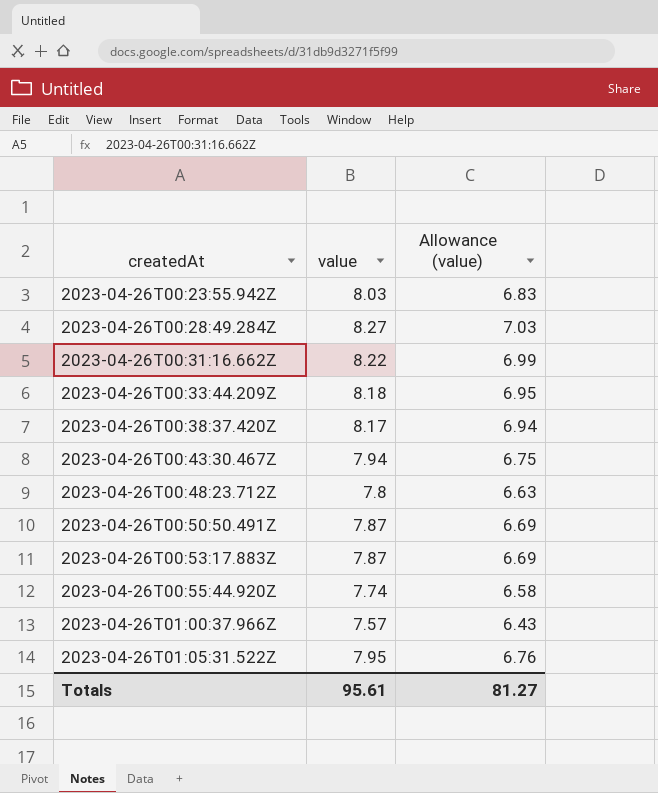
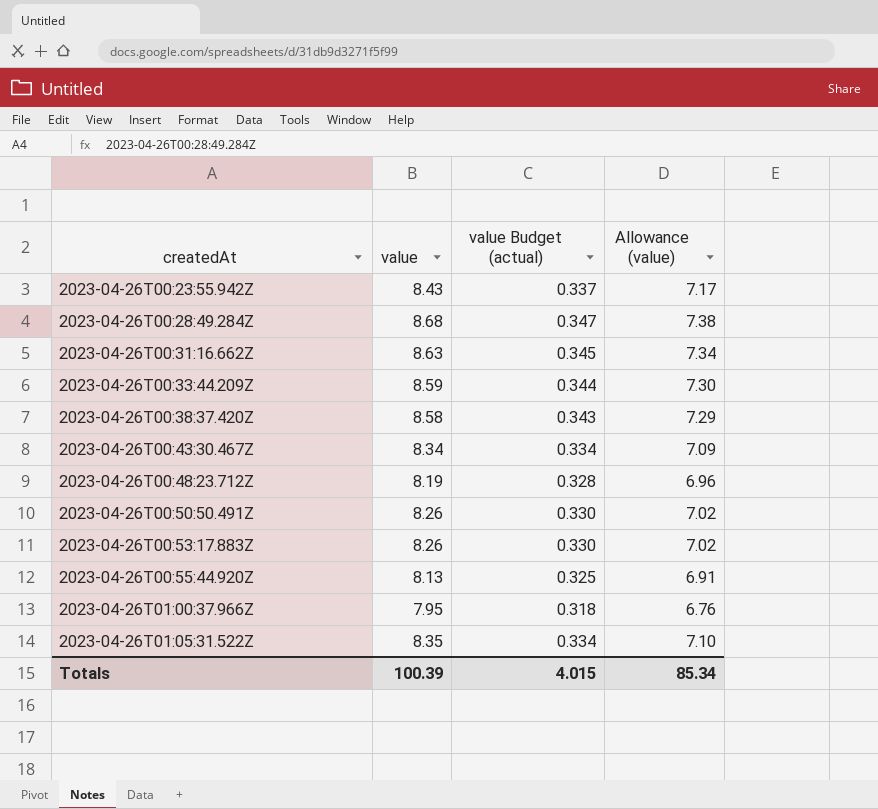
column value Budget (actual) | formula: none -> [value] * 0.04
2023-04-26T00:23:55.942Z | value: 8.03 -> 8.43
2023-04-26T00:23:55.942Z | Allowance (value): 6.83 -> 7.17
2023-04-26T00:28:49.284Z | value: 8.27 -> 8.68
2023-04-26T00:28:49.284Z | Allowance (value): 7.03 -> 7.38
2023-04-26T00:31:16.662Z | value: 8.22 -> 8.63
2023-04-26T00:31:16.662Z | Allowance (value): 6.99 -> 7.34
2023-04-26T00:33:44.209Z | value: 8.18 -> 8.59
2023-04-26T00:33:44.209Z | Allowance (value): 6.95 -> 7.30
2023-04-26T00:38:37.420Z | value: 8.17 -> 8.58
2023-04-26T00:38:37.420Z | Allowance (value): 6.94 -> 7.29
2023-04-26T00:43:30.467Z | value: 7.94 -> 8.34
2023-04-26T00:43:30.467Z | Allowance (value): 6.75 -> 7.09
2023-04-26T00:48:23.712Z | value: 7.8 -> 8.19
2023-04-26T00:48:23.712Z | Allowance (value): 6.63 -> 6.96
2023-04-26T00:50:50.491Z | value: 7.87 -> 8.26
2023-04-26T00:50:50.491Z | Allowance (value): 6.69 -> 7.02
2023-04-26T00:53:17.883Z | value: 7.87 -> 8.26
2023-04-26T00:53:17.883Z | Allowance (value): 6.69 -> 7.02
2023-04-26T00:55:44.920Z | value: 7.74 -> 8.13
2023-04-26T00:55:44.920Z | Allowance (value): 6.58 -> 6.91
2023-04-26T01:00:37.966Z | value: 7.57 -> 7.95
2023-04-26T01:00:37.966Z | Allowance (value): 6.43 -> 6.76
2023-04-26T01:05:31.522Z | value: 7.95 -> 8.35
2023-04-26T01:05:31.522Z | Allowance (value): 6.76 -> 7.10
Totals | value: 95.61 -> 100.39
Totals | Allowance (value): 81.27 -> 85.34

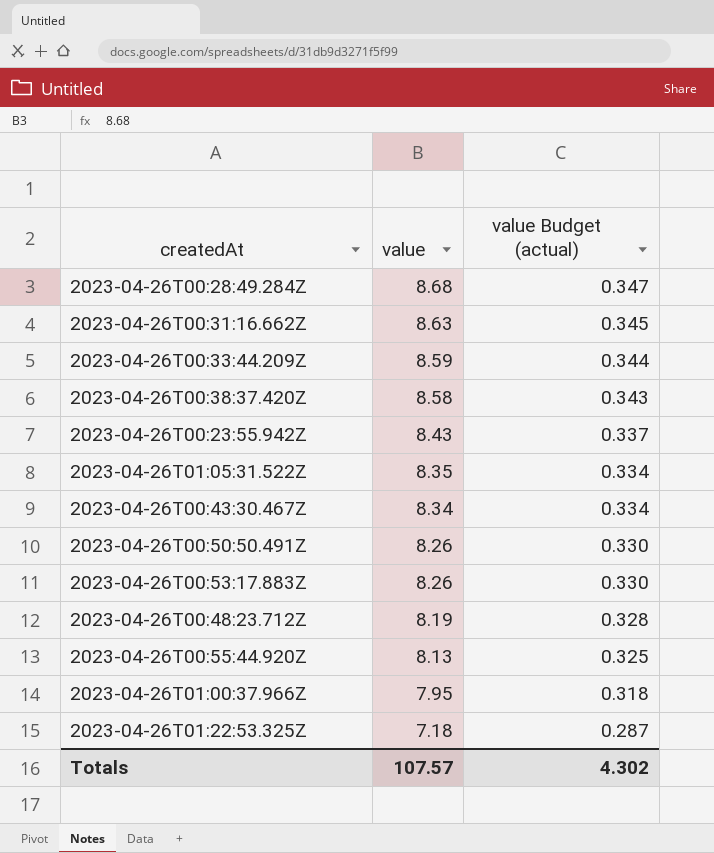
row order: createdAt ascending -> value descending
column Allowance (value) | formula: [value] * 0.85 -> none
row 2023-04-26T01:22:53.325Z: none -> 7.18 | 0.287
Totals | value: 100.39 -> 107.57
Totals | value Budget (actual): 4.015 -> 4.302

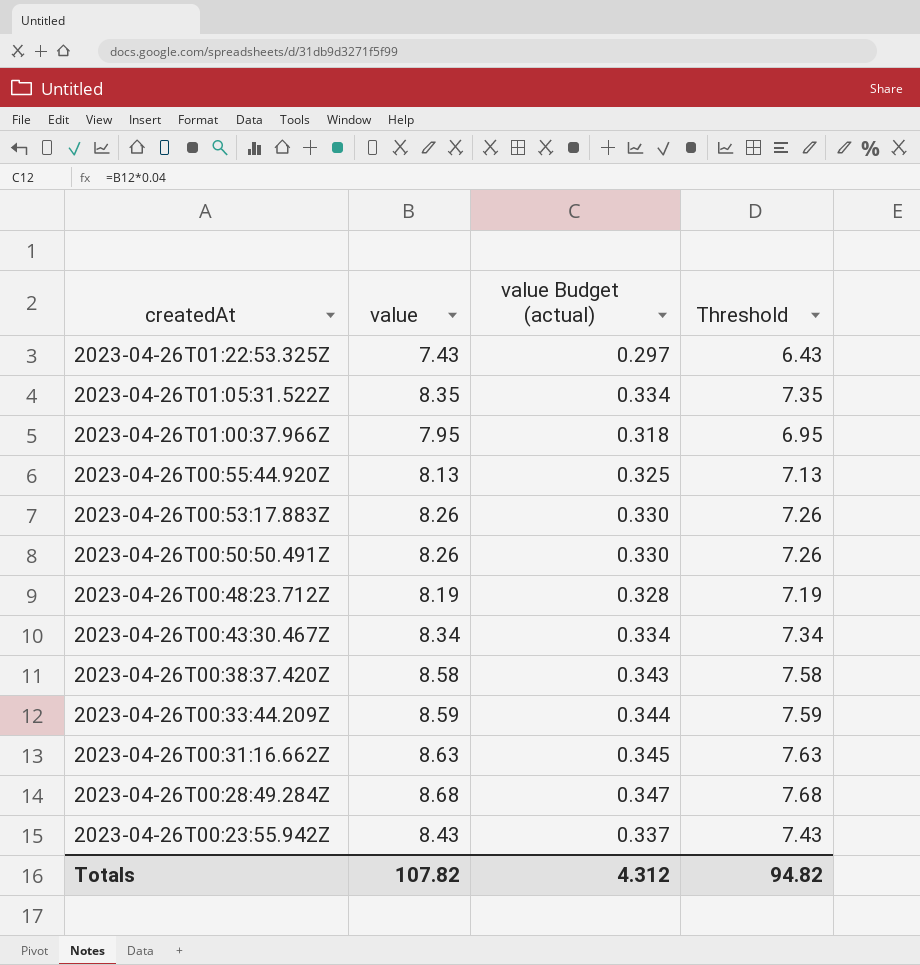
row order: value descending -> createdAt descending
column Threshold | formula: none -> [value] - 1
2023-04-26T01:22:53.325Z | value: 7.18 -> 7.43
2023-04-26T01:22:53.325Z | value Budget (actual): 0.287 -> 0.297
Totals | value: 107.57 -> 107.82
Totals | value Budget (actual): 4.302 -> 4.312

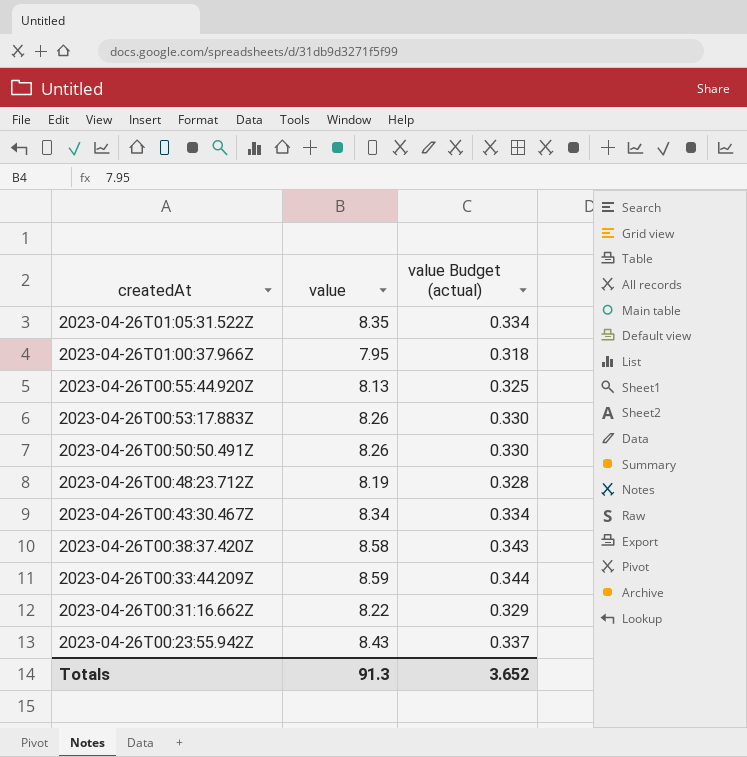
column Threshold | formula: [value] - 1 -> none
row 2023-04-26T01:22:53.325Z: 7.43 | 0.297 | 6.43 -> none
row 2023-04-26T00:28:49.284Z: 8.68 | 0.347 | 7.68 -> none
2023-04-26T00:31:16.662Z | value: 8.63 -> 8.22
2023-04-26T00:31:16.662Z | value Budget (actual): 0.345 -> 0.329
Totals | value: 107.82 -> 91.3
Totals | value Budget (actual): 4.312 -> 3.652

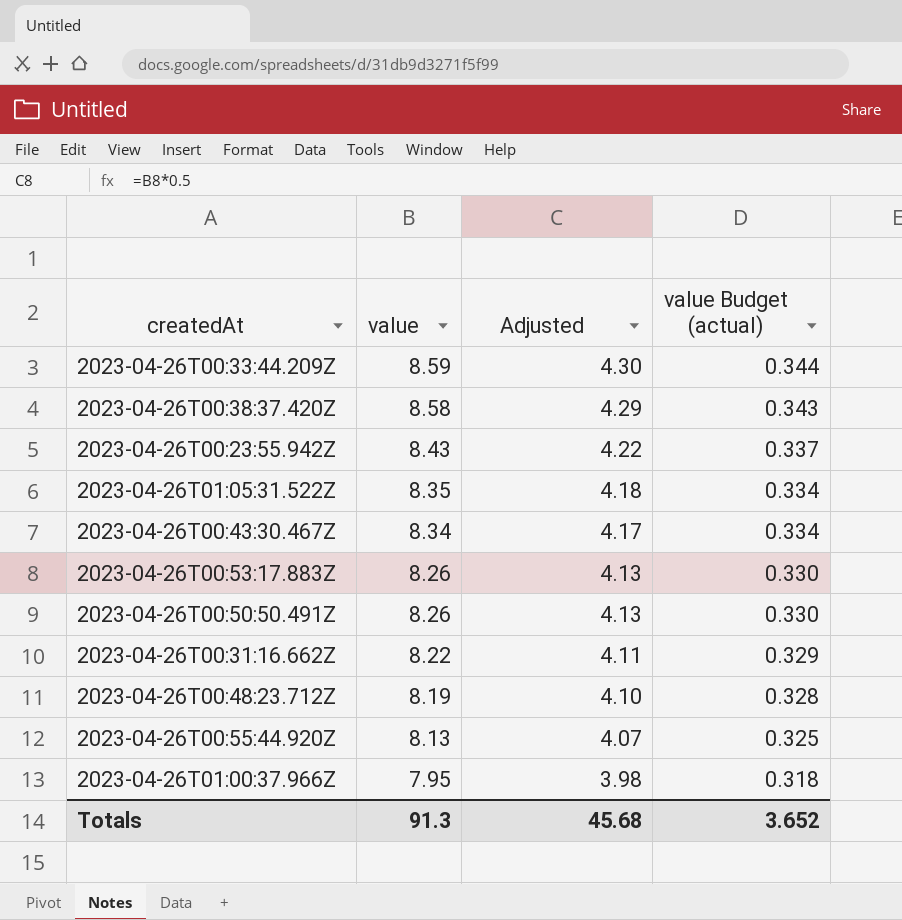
row order: createdAt descending -> value descending
column Adjusted | formula: none -> [value] * 0.5

